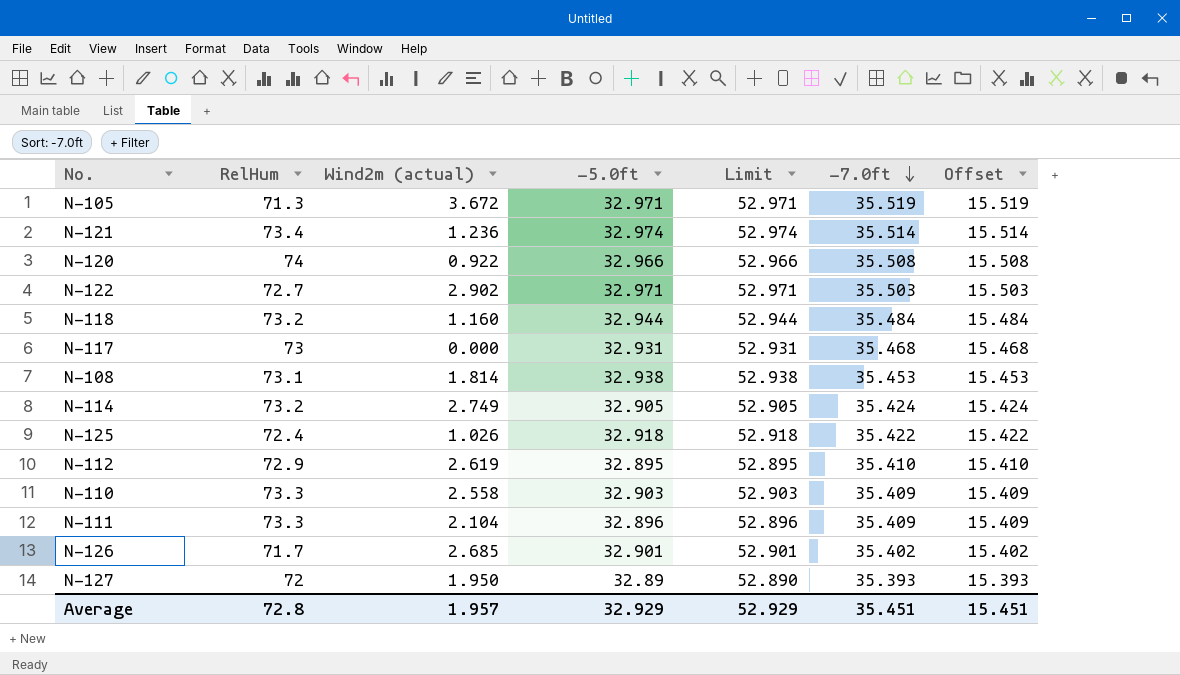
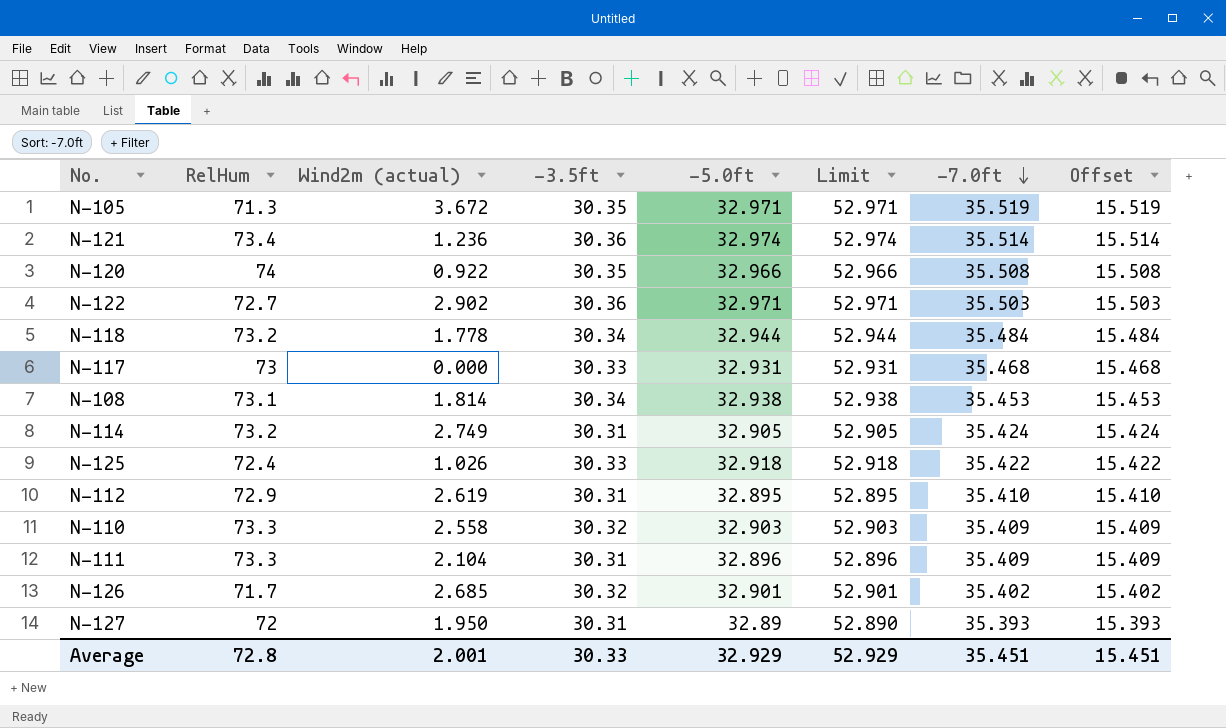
column -3.5ft | position: none -> 4
N-118 | Wind2m (actual): 1.160 -> 1.778
Average | Wind2m (actual): 1.957 -> 2.001

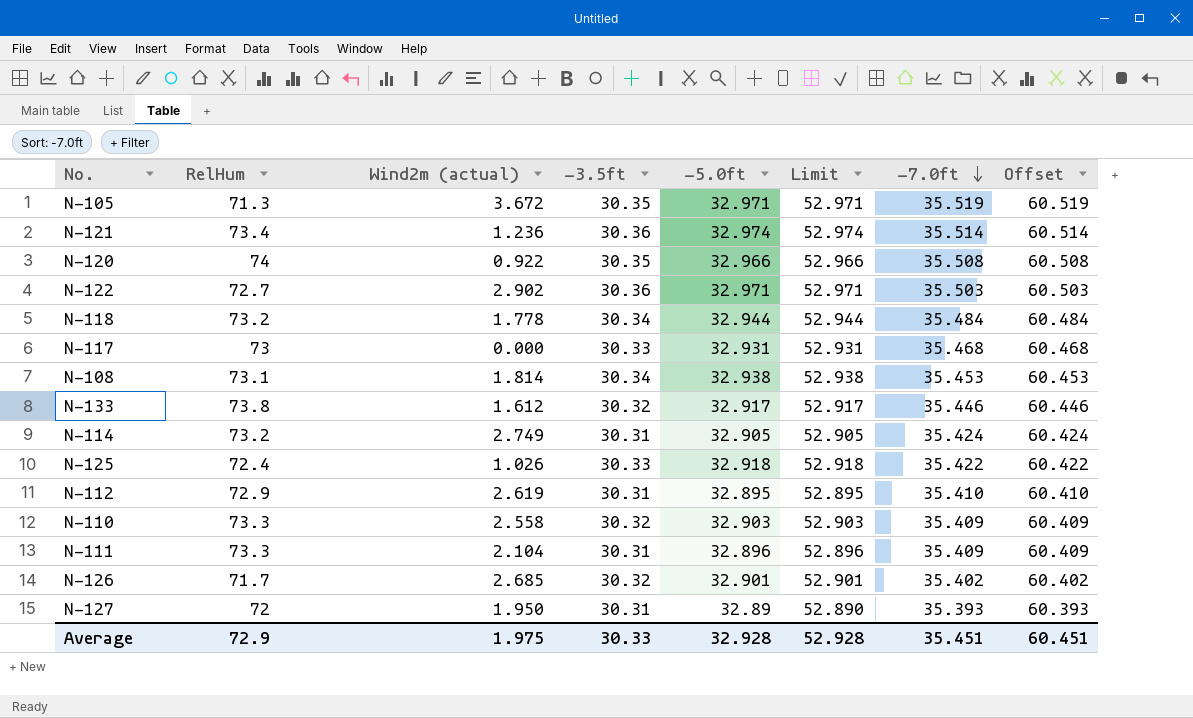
column Offset | formula: [-7.0ft] - 20 -> [-7.0ft] + 25
row N-133: none -> 73.8 | 1.612 | 30.32 | 32.917 | 52.917 | 35.446 | 60.446
Average | RelHum: 72.8 -> 72.9
Average | Wind2m (actual): 2.001 -> 1.975
Average | -5.0ft: 32.929 -> 32.928
Average | Limit: 52.929 -> 52.928
Average | Offset: 15.451 -> 60.451

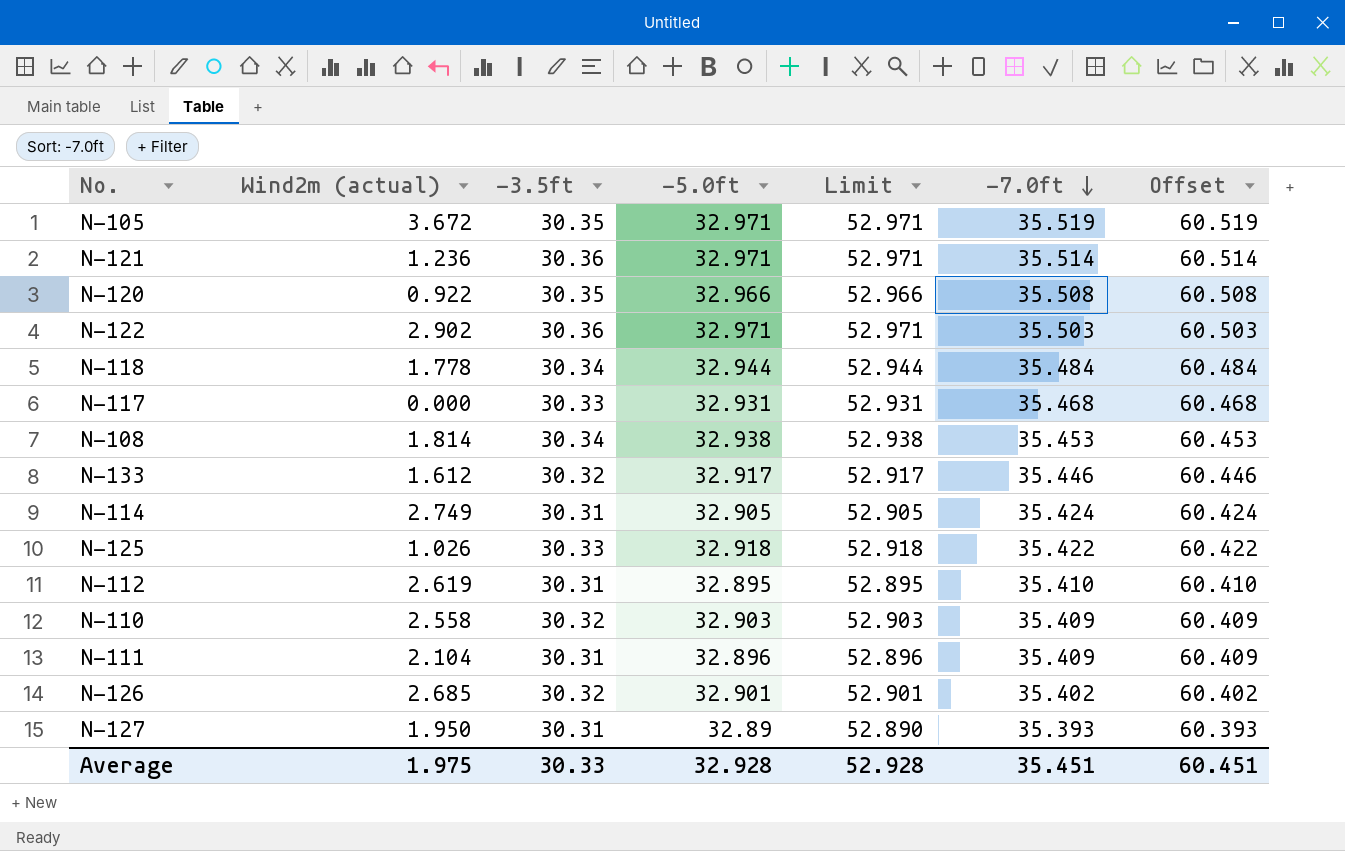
column RelHum | position: 2 -> none
N-121 | -5.0ft: 32.974 -> 32.971
N-121 | Limit: 52.974 -> 52.971

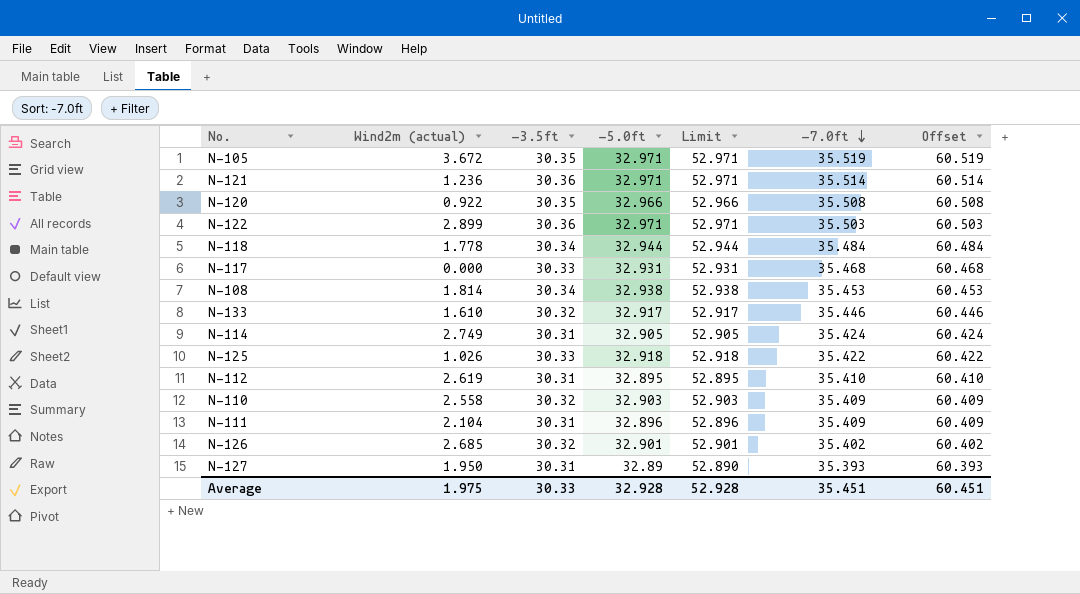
N-122 | Wind2m (actual): 2.902 -> 2.899
N-133 | Wind2m (actual): 1.612 -> 1.610

